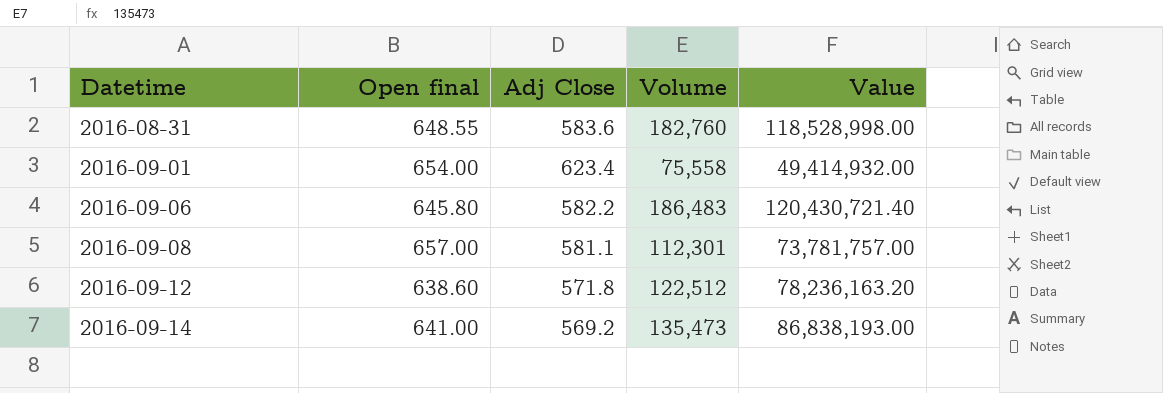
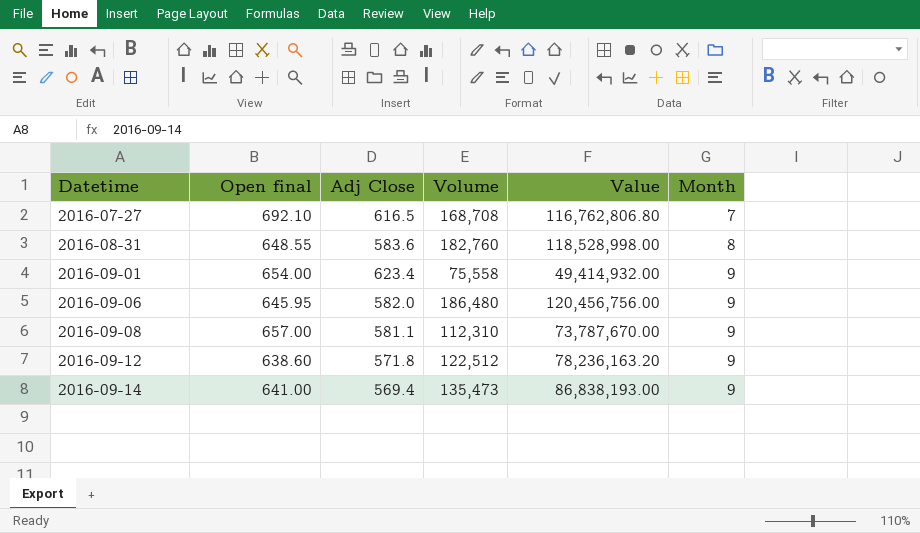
column Month | position: none -> 6
row 2016-07-27: none -> 692.10 | 616.5 | 168,708 | 116,762,806.80 | 7
2016-09-06 | Open final: 645.80 -> 645.95
2016-09-06 | Adj Close: 582.2 -> 582.0
2016-09-06 | Volume: 186,483 -> 186,480
2016-09-06 | Value: 120,430,721.40 -> 120,456,756.00
2016-09-08 | Volume: 112,301 -> 112,310
2016-09-08 | Value: 73,781,757.00 -> 73,787,670.00
2016-09-14 | Adj Close: 569.2 -> 569.4

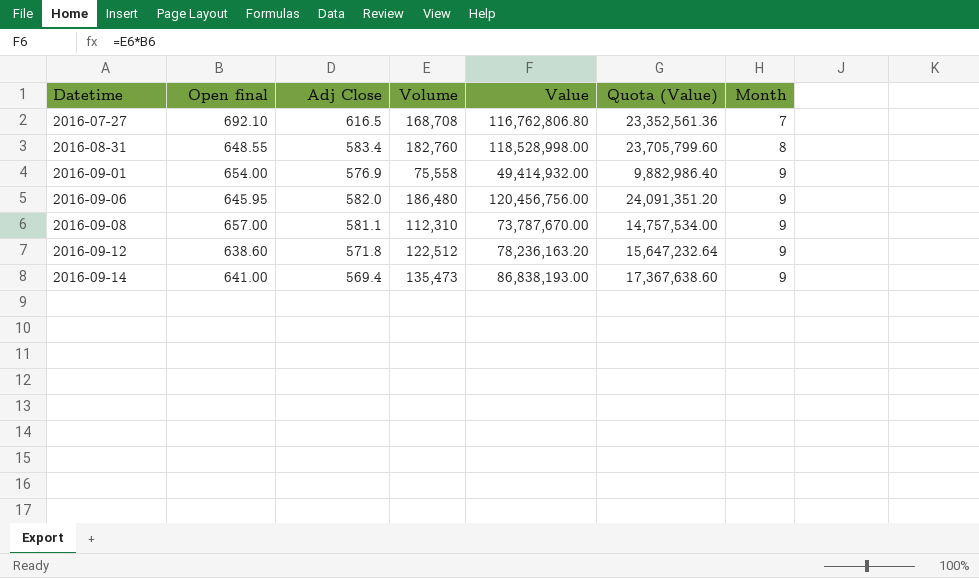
column Quota (Value) | formula: none -> [Value] * 0.2
2016-08-31 | Adj Close: 583.6 -> 583.4
2016-09-01 | Adj Close: 623.4 -> 576.9

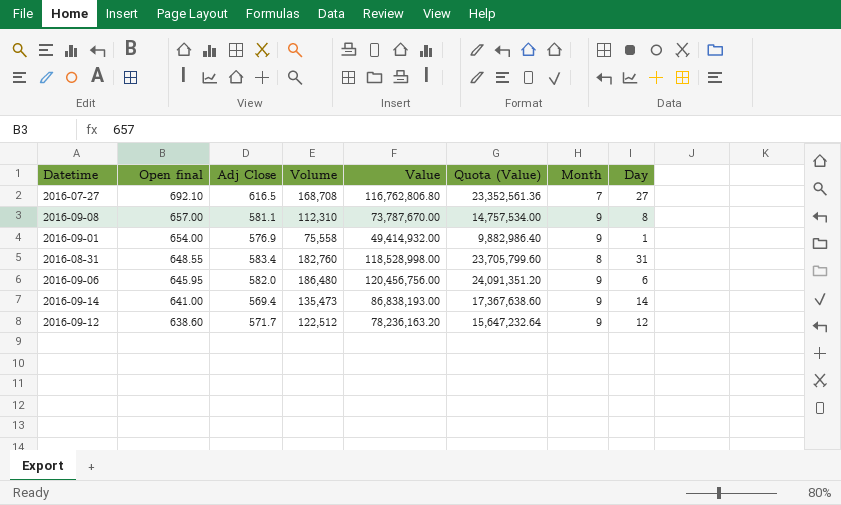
row order: Datetime ascending -> Open final descending
column Day | position: none -> 8
2016-09-12 | Adj Close: 571.8 -> 571.7

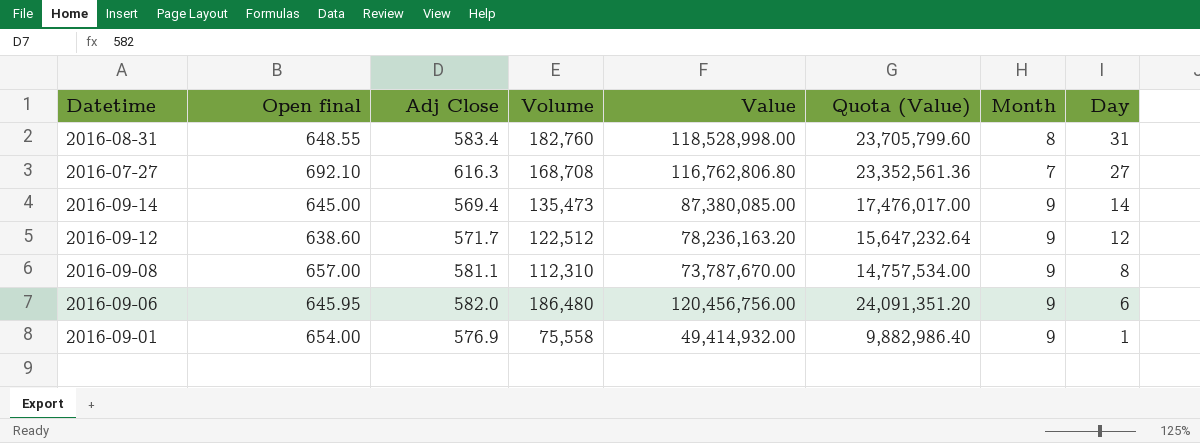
row order: Open final descending -> Day descending
2016-07-27 | Adj Close: 616.5 -> 616.3
2016-09-14 | Open final: 641.00 -> 645.00
2016-09-14 | Value: 86,838,193.00 -> 87,380,085.00
2016-09-14 | Quota (Value): 17,367,638.60 -> 17,476,017.00

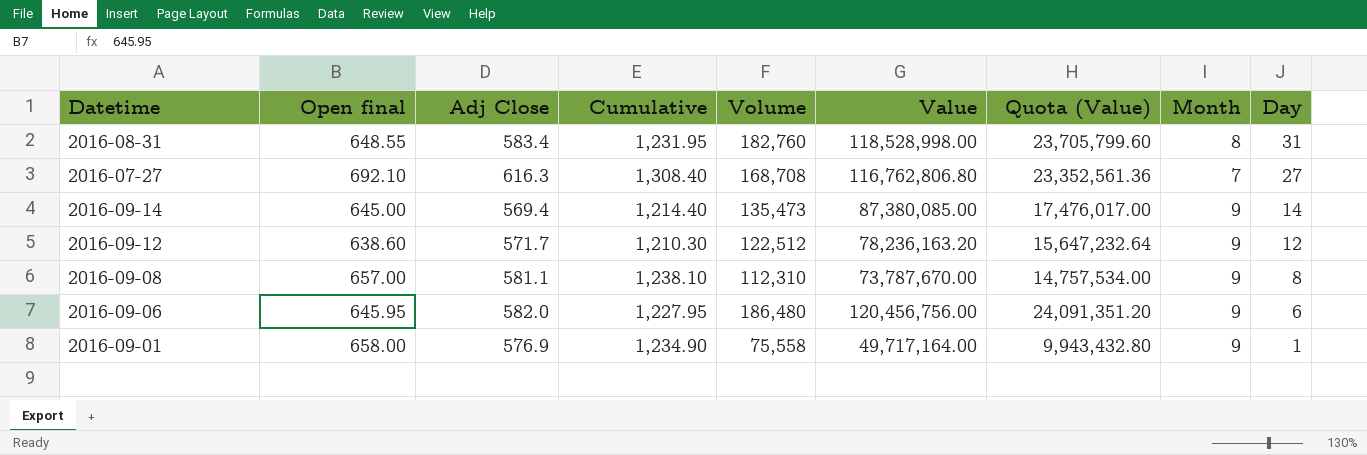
column Cumulative | formula: none -> [Open final] + [Adj Close]
2016-09-01 | Open final: 654.00 -> 658.00
2016-09-01 | Value: 49,414,932.00 -> 49,717,164.00
2016-09-01 | Quota (Value): 9,882,986.40 -> 9,943,432.80

